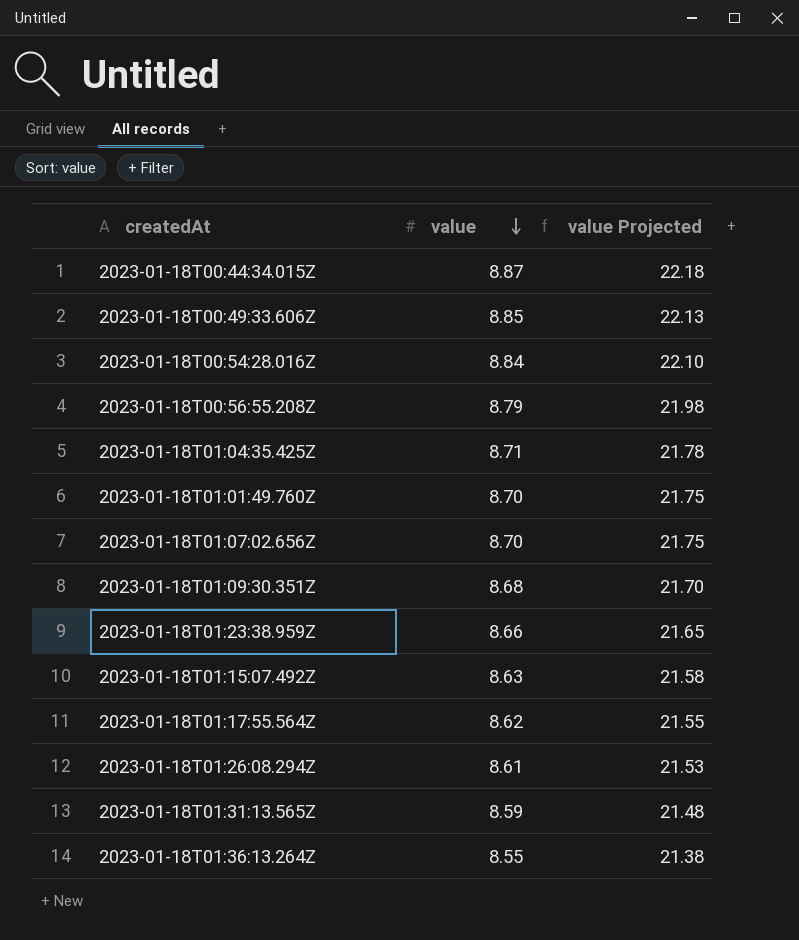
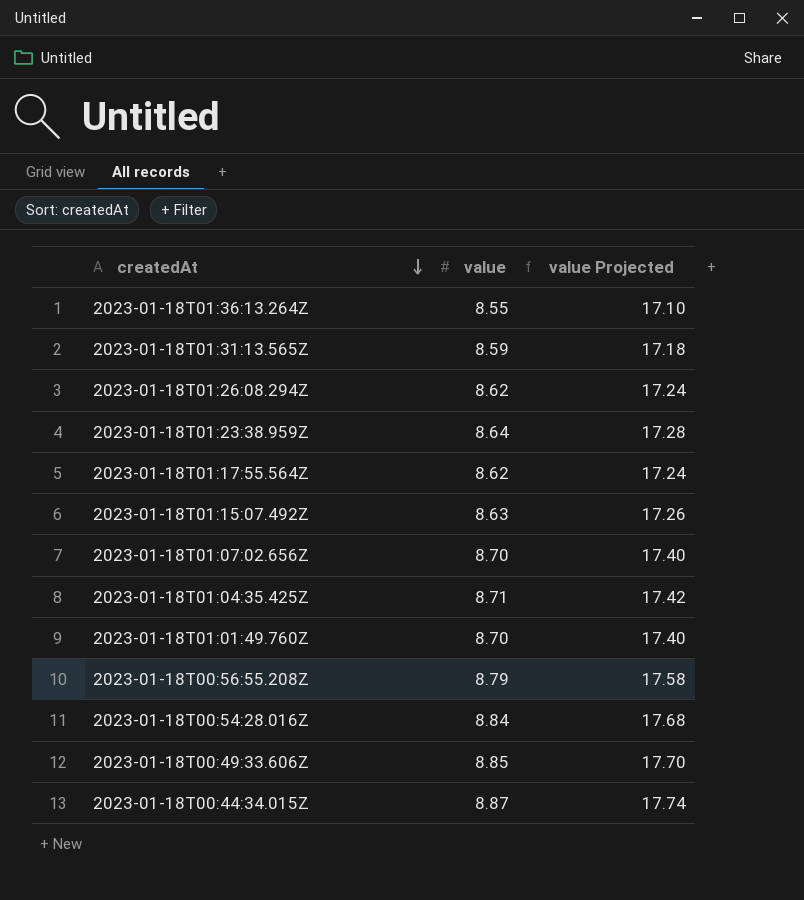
row order: value descending -> createdAt descending
column value Projected | formula: [value] * 2.5 -> [value] * 2
row 2023-01-18T01:09:30.351Z: 8.68 | 21.70 -> none
2023-01-18T01:26:08.294Z | value: 8.61 -> 8.62
2023-01-18T01:23:38.959Z | value: 8.66 -> 8.64

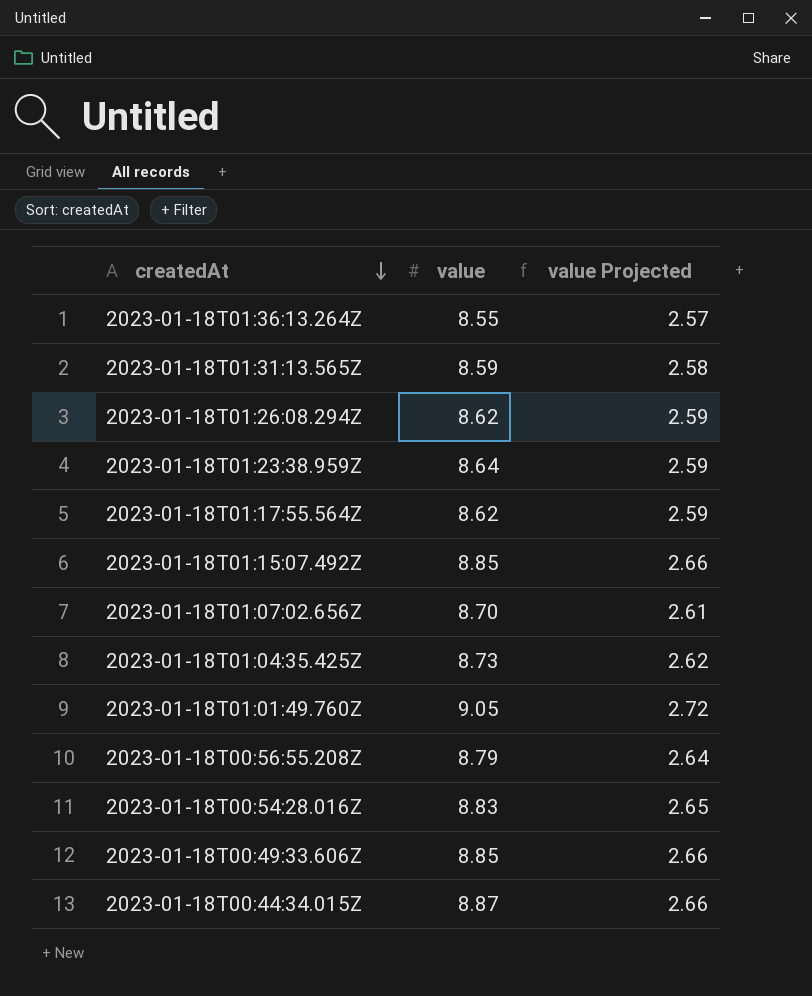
column value Projected | formula: [value] * 2 -> [value] * 0.3
2023-01-18T01:15:07.492Z | value: 8.63 -> 8.85
2023-01-18T01:04:35.425Z | value: 8.71 -> 8.73
2023-01-18T01:01:49.760Z | value: 8.70 -> 9.05
2023-01-18T00:54:28.016Z | value: 8.84 -> 8.83

